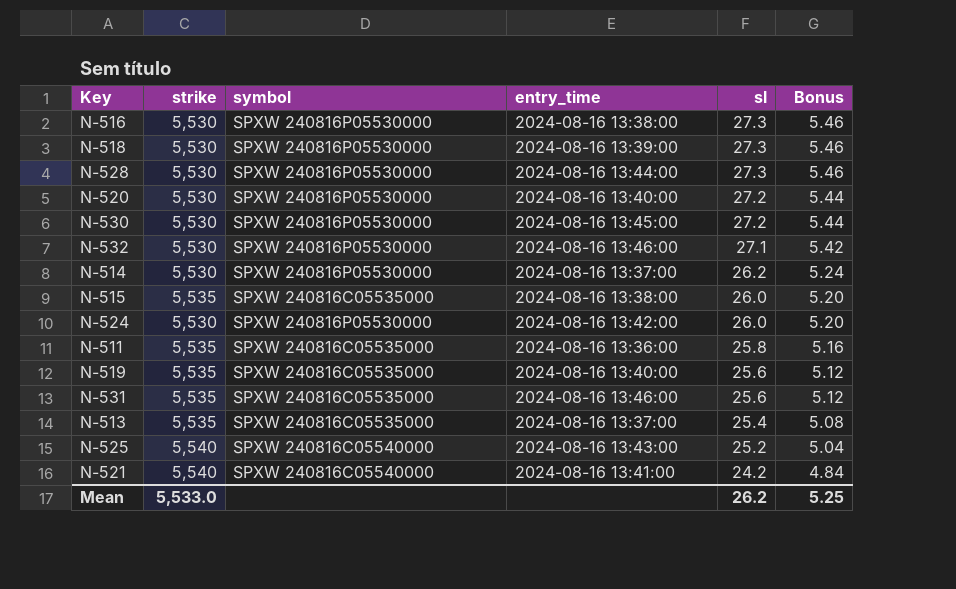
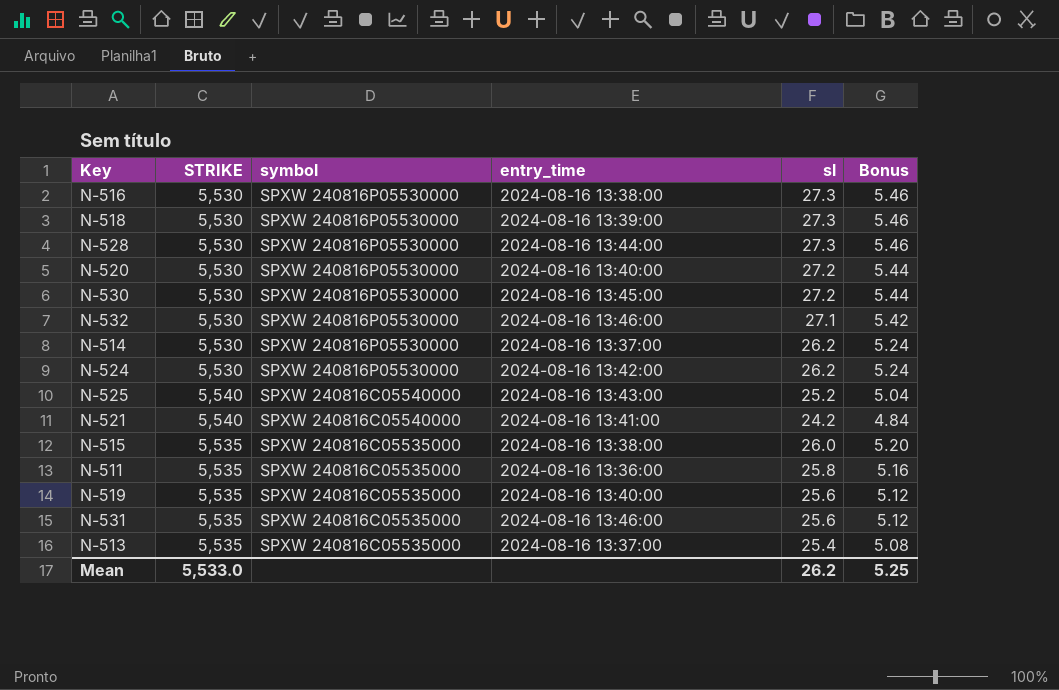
row order: sl descending -> symbol descending
column name: strike -> STRIKE
N-524 | sl: 26.0 -> 26.2
N-524 | Bonus: 5.20 -> 5.24

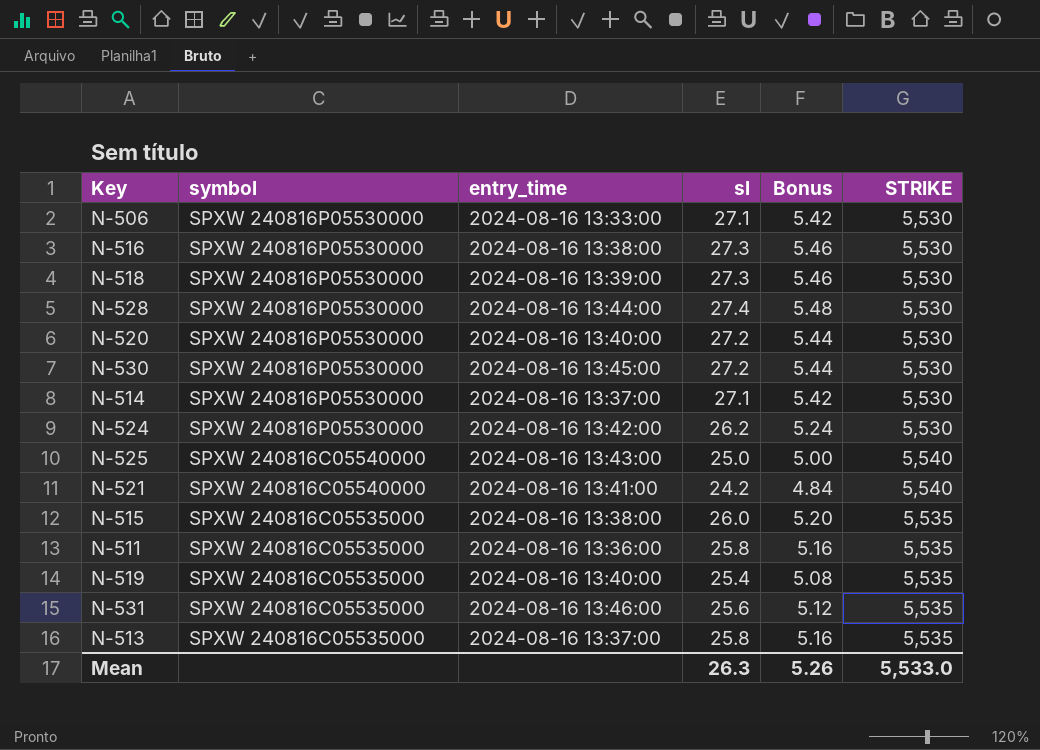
column STRIKE | position: 2 -> 6
row N-532: 5,530 | SPXW 240816P05530000 | 2024-08-16 13:46:00 | 27.1 | 5.42 -> none
row N-506: none -> SPXW 240816P05530000 | 2024-08-16 13:33:00 | 27.1 | 5.42 | 5,530
N-528 | sl: 27.3 -> 27.4
N-528 | Bonus: 5.46 -> 5.48
N-514 | sl: 26.2 -> 27.1
N-514 | Bonus: 5.24 -> 5.42
N-525 | sl: 25.2 -> 25.0
N-525 | Bonus: 5.04 -> 5.00
N-519 | sl: 25.6 -> 25.4
N-519 | Bonus: 5.12 -> 5.08
N-513 | sl: 25.4 -> 25.8
N-513 | Bonus: 5.08 -> 5.16
Mean | sl: 26.2 -> 26.3
Mean | Bonus: 5.25 -> 5.26

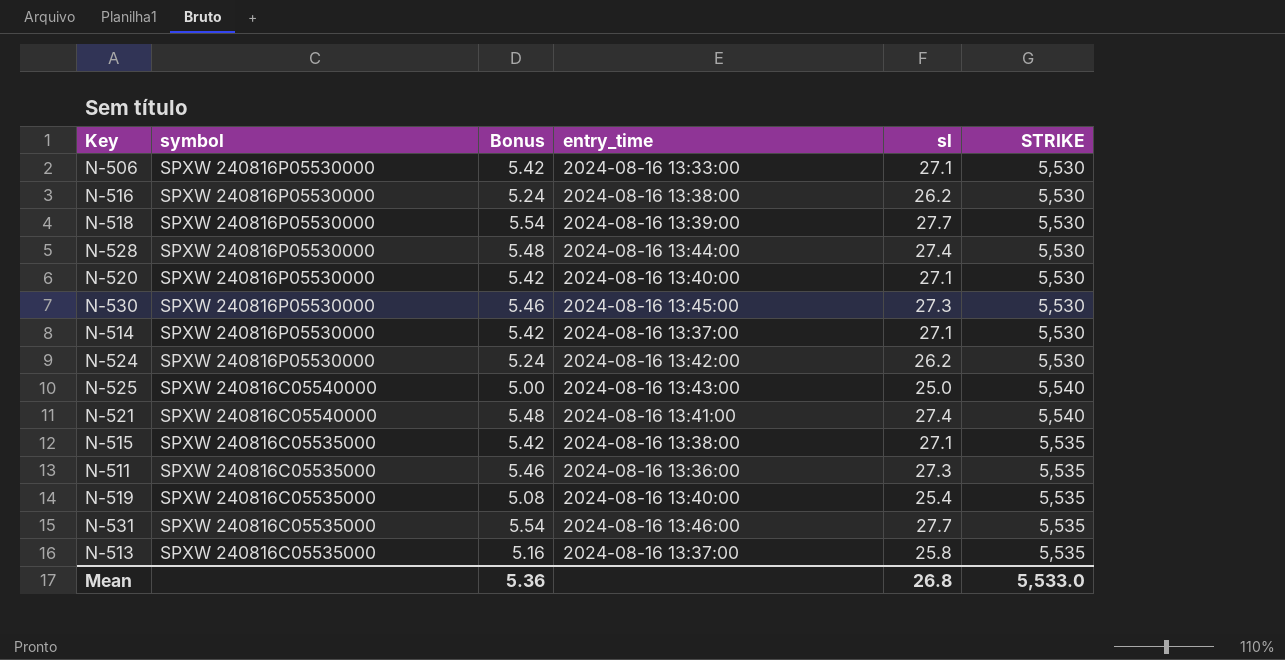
column Bonus | position: 5 -> 3
N-516 | Bonus: 5.46 -> 5.24
N-516 | sl: 27.3 -> 26.2
N-518 | Bonus: 5.46 -> 5.54
N-518 | sl: 27.3 -> 27.7
N-520 | Bonus: 5.44 -> 5.42
N-520 | sl: 27.2 -> 27.1
N-530 | Bonus: 5.44 -> 5.46
N-530 | sl: 27.2 -> 27.3
N-521 | Bonus: 4.84 -> 5.48
N-521 | sl: 24.2 -> 27.4
N-515 | Bonus: 5.20 -> 5.42
N-515 | sl: 26.0 -> 27.1
N-511 | Bonus: 5.16 -> 5.46
N-511 | sl: 25.8 -> 27.3
N-531 | Bonus: 5.12 -> 5.54
N-531 | sl: 25.6 -> 27.7
Mean | Bonus: 5.26 -> 5.36
Mean | sl: 26.3 -> 26.8

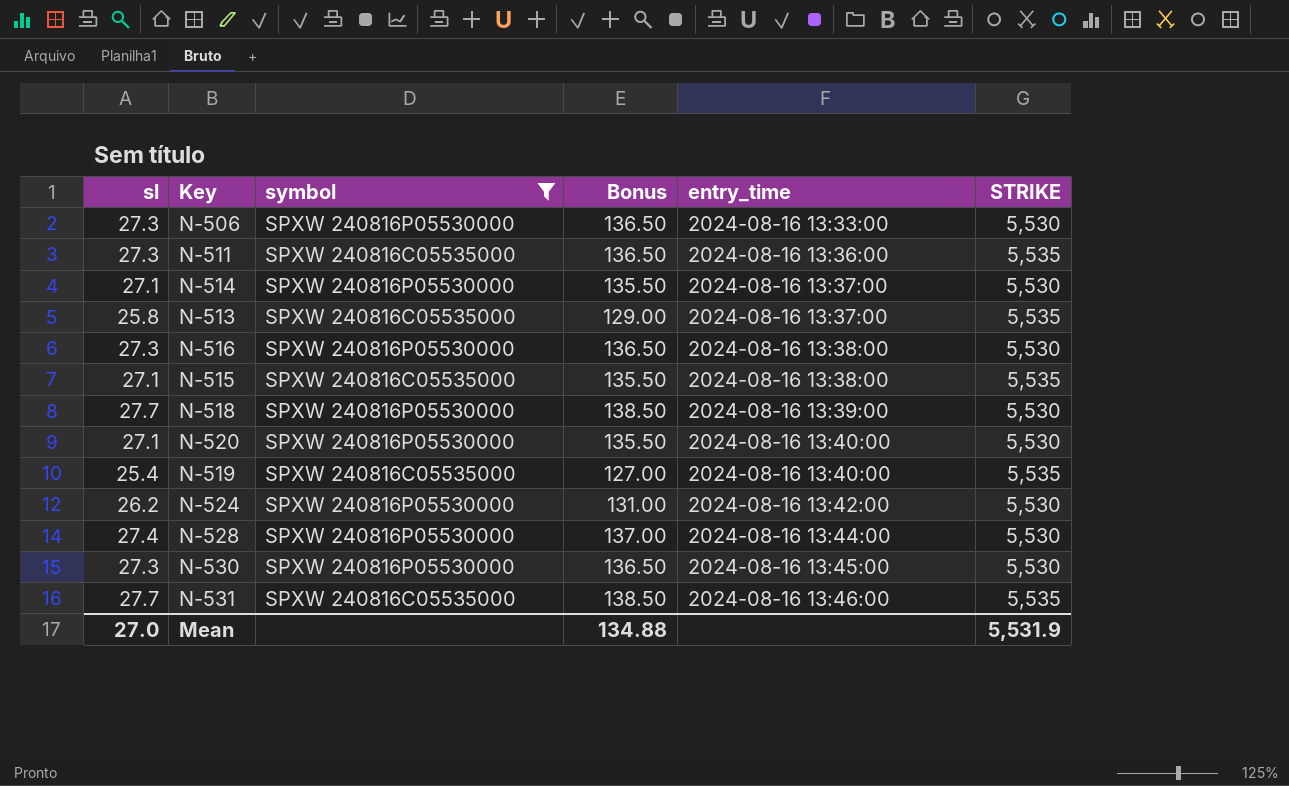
filter: none -> symbol != SPXW 240816C05540000
row order: symbol descending -> entry_time ascending
column sl | position: 5 -> 1
column Bonus | formula: [sl] * 0.2 -> [sl] * 5
N-506 | sl: 27.1 -> 27.3
N-516 | sl: 26.2 -> 27.3
Mean | sl: 26.8 -> 27.0
Mean | Bonus: 5.36 -> 134.88
Mean | STRIKE: 5,533.0 -> 5,531.9

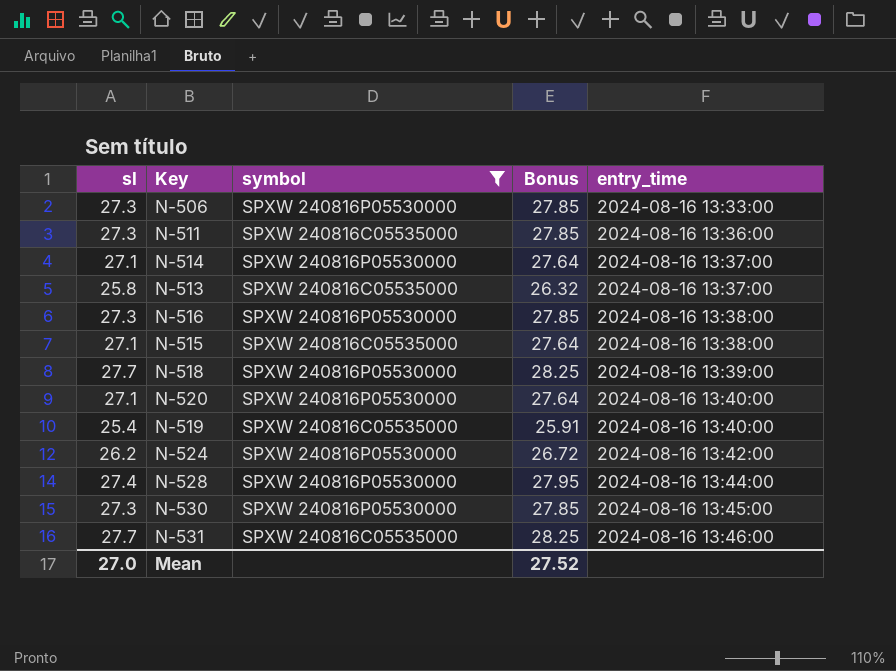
column STRIKE | position: 6 -> none
column Bonus | formula: [sl] * 5 -> [sl] * 1.02
Mean | Bonus: 134.88 -> 27.52

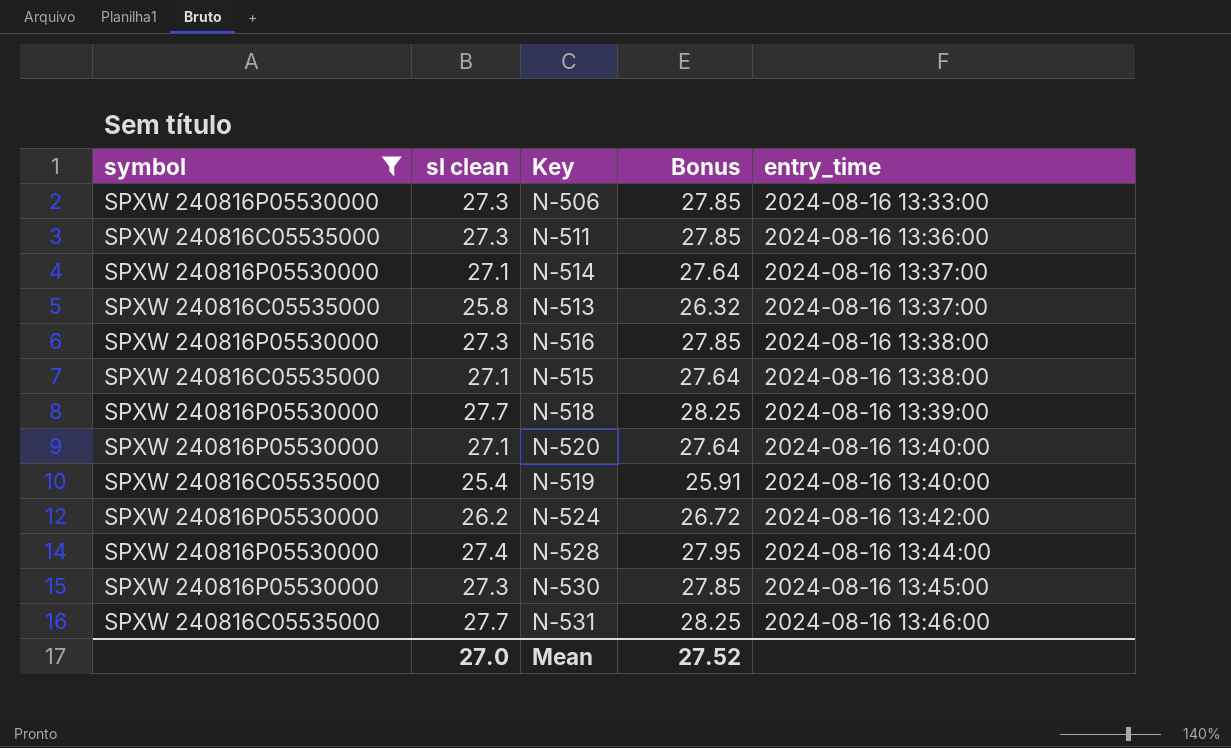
column symbol | position: 3 -> 1
column name: sl -> sl clean

